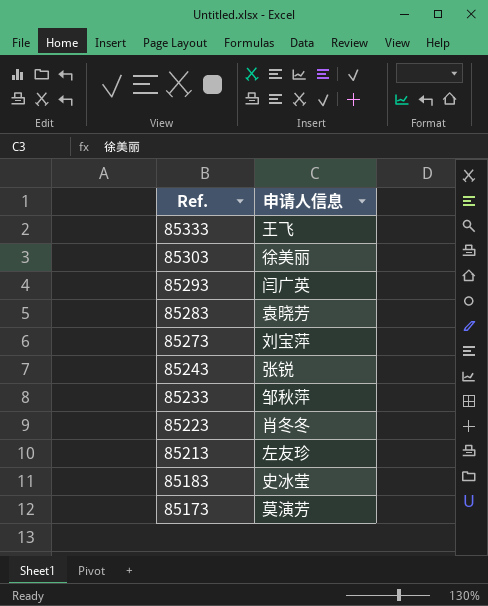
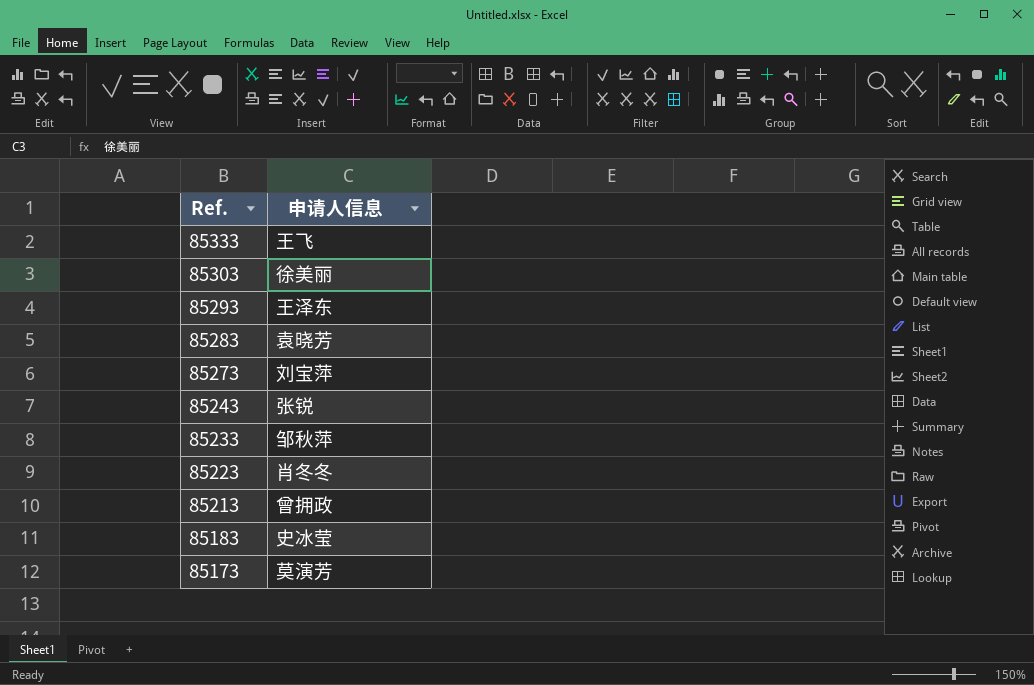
85293 | 申请人信息: 闫广英 -> 王泽东
85213 | 申请人信息: 左友珍 -> 曾拥政

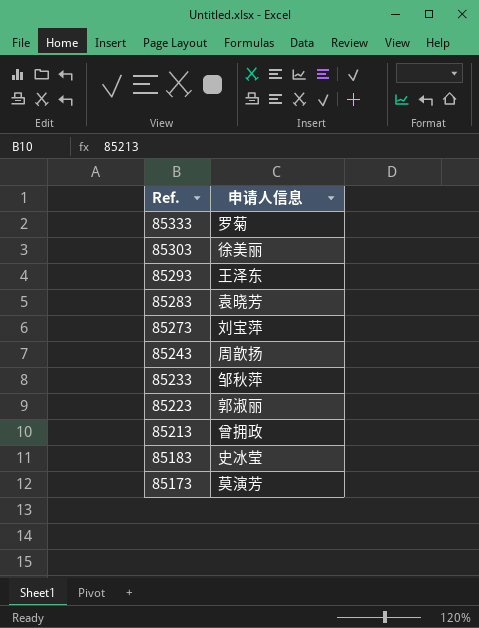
85333 | 申请人信息: 王飞 -> 罗菊
85243 | 申请人信息: 张锐 -> 周歆扬
85223 | 申请人信息: 肖冬冬 -> 郭淑丽

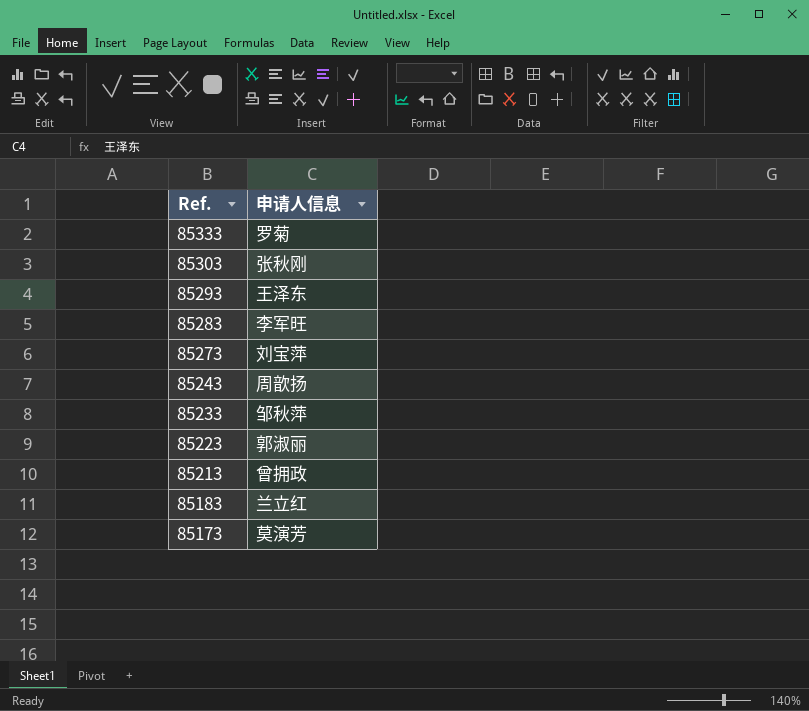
85303 | 申请人信息: 徐美丽 -> 张秋刚
85283 | 申请人信息: 袁晓芳 -> 李军旺
85183 | 申请人信息: 史冰莹 -> 兰立红

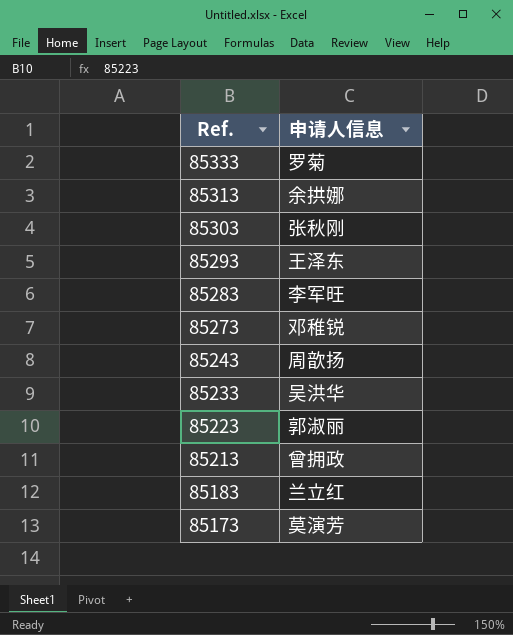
row 85313: none -> 余拱娜
85273 | 申请人信息: 刘宝萍 -> 邓稚锐
85233 | 申请人信息: 邹秋萍 -> 吴洪华

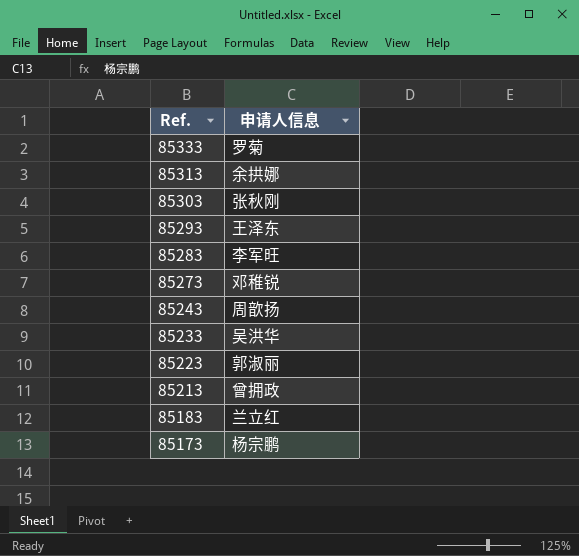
85173 | 申请人信息: 莫演芳 -> 杨宗鹏

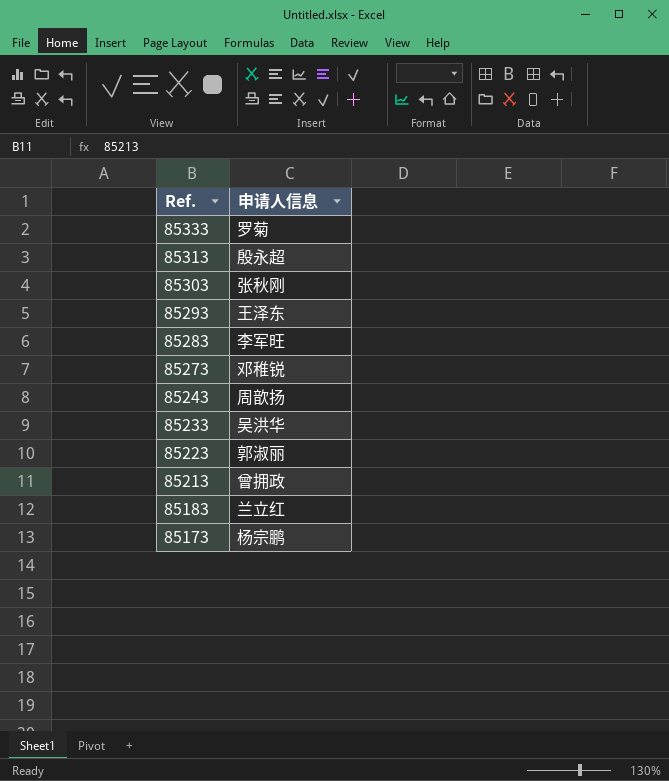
85313 | 申请人信息: 余拱娜 -> 殷永超

